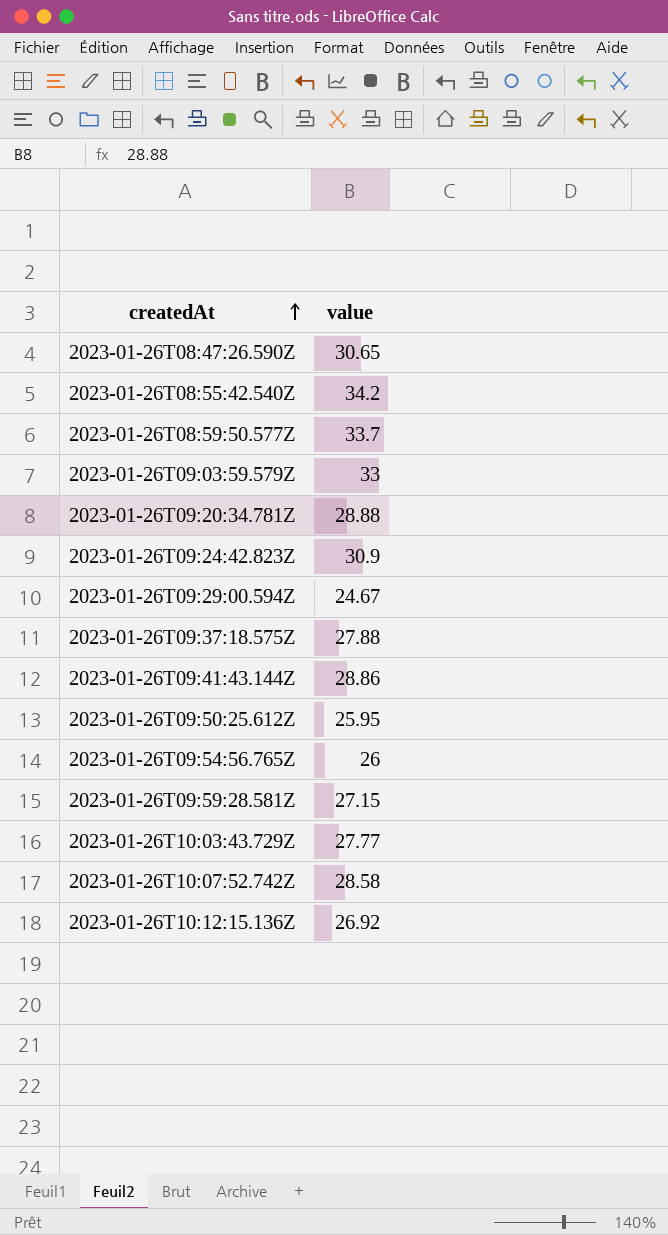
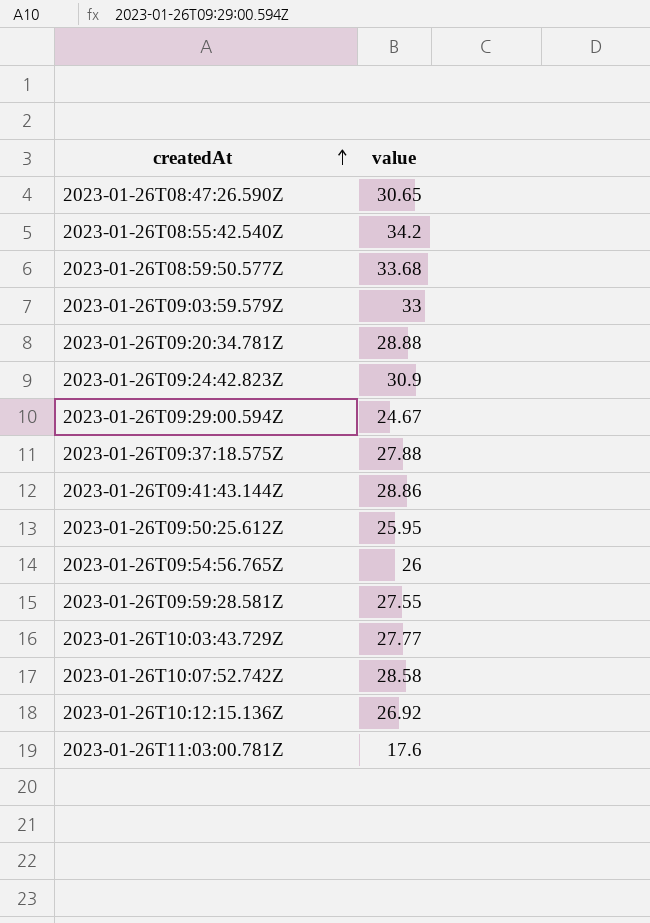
2023-01-26T08:59:50.577Z | value: 33.7 -> 33.68
2023-01-26T09:59:28.581Z | value: 27.15 -> 27.55
row 2023-01-26T11:03:00.781Z: none -> 17.6

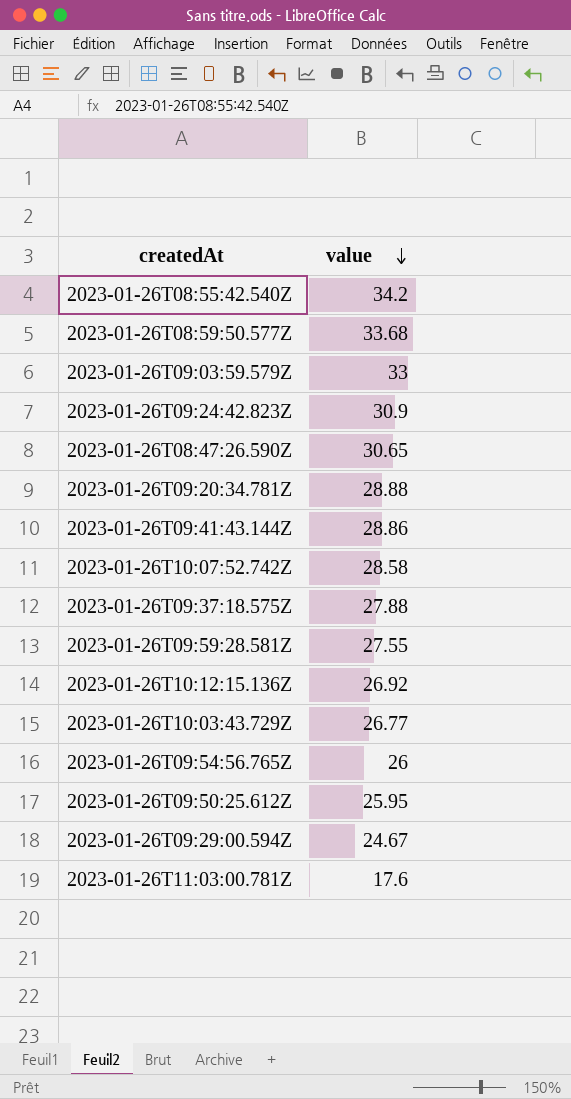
row order: createdAt ascending -> value descending
2023-01-26T10:03:43.729Z | value: 27.77 -> 26.77

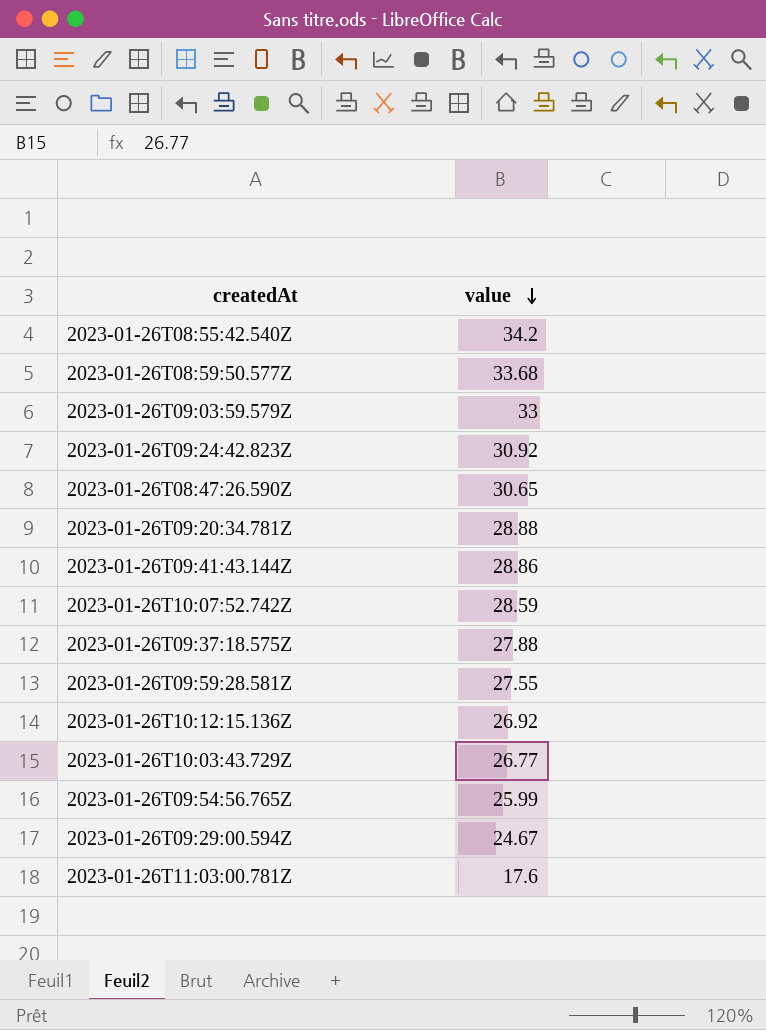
row 2023-01-26T09:50:25.612Z: 25.95 -> none
2023-01-26T09:24:42.823Z | value: 30.9 -> 30.92
2023-01-26T10:07:52.742Z | value: 28.58 -> 28.59
2023-01-26T09:54:56.765Z | value: 26 -> 25.99

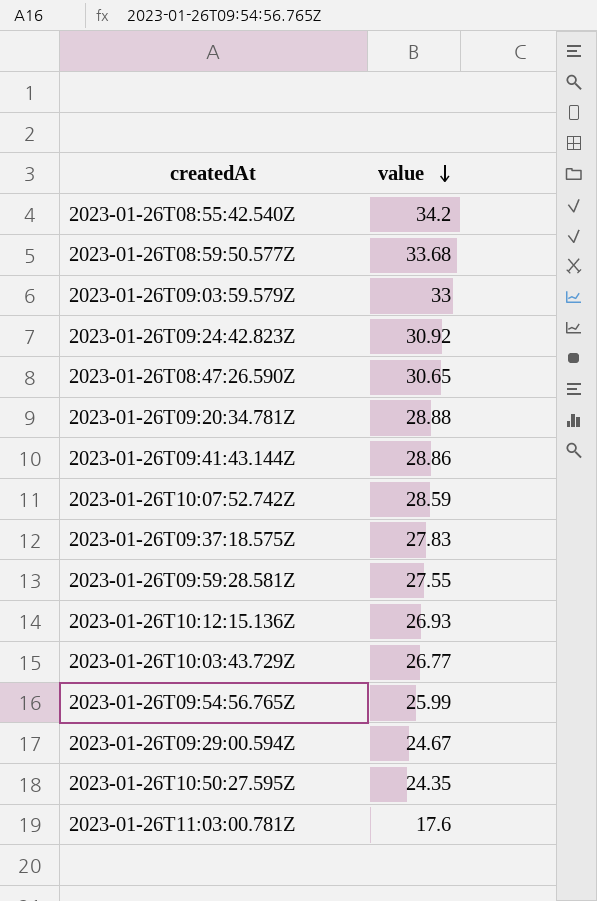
2023-01-26T09:37:18.575Z | value: 27.88 -> 27.83
2023-01-26T10:12:15.136Z | value: 26.92 -> 26.93
row 2023-01-26T10:50:27.595Z: none -> 24.35

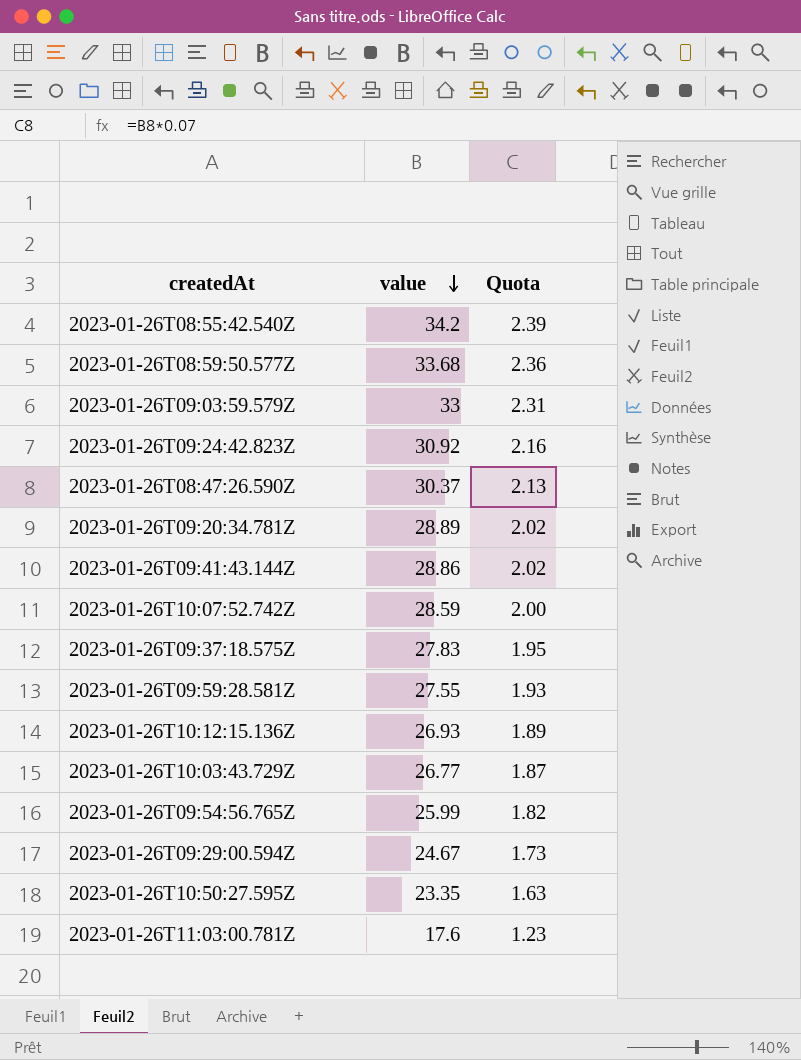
column Quota | formula: none -> [value] * 0.07
2023-01-26T08:47:26.590Z | value: 30.65 -> 30.37
2023-01-26T09:20:34.781Z | value: 28.88 -> 28.89
2023-01-26T10:50:27.595Z | value: 24.35 -> 23.35

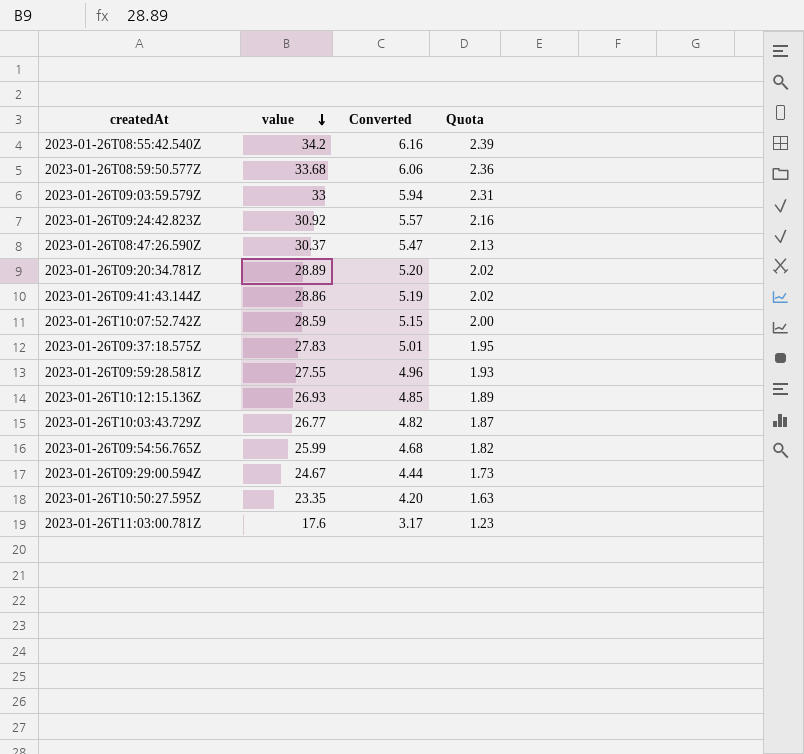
column Converted | formula: none -> [value] * 0.18

